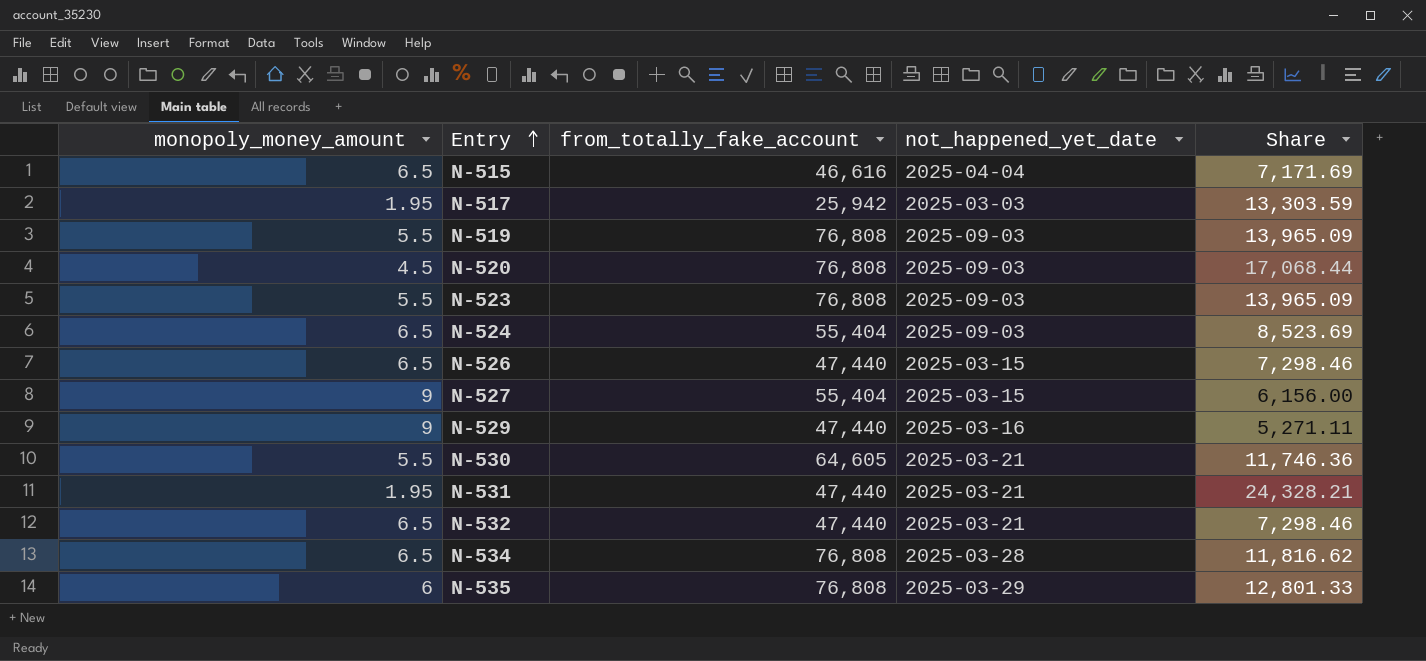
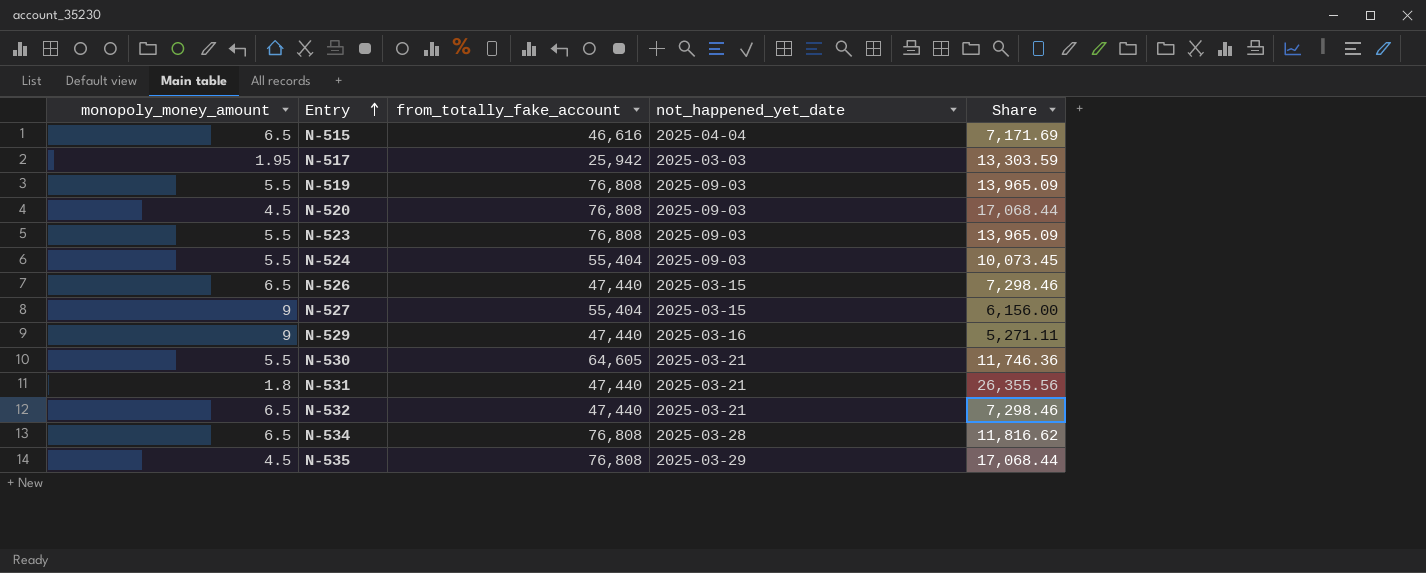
N-524 | monopoly_money_amount: 6.5 -> 5.5
N-524 | Share: 8,523.69 -> 10,073.45
N-531 | monopoly_money_amount: 1.95 -> 1.8
N-531 | Share: 24,328.21 -> 26,355.56
N-535 | monopoly_money_amount: 6 -> 4.5
N-535 | Share: 12,801.33 -> 17,068.44

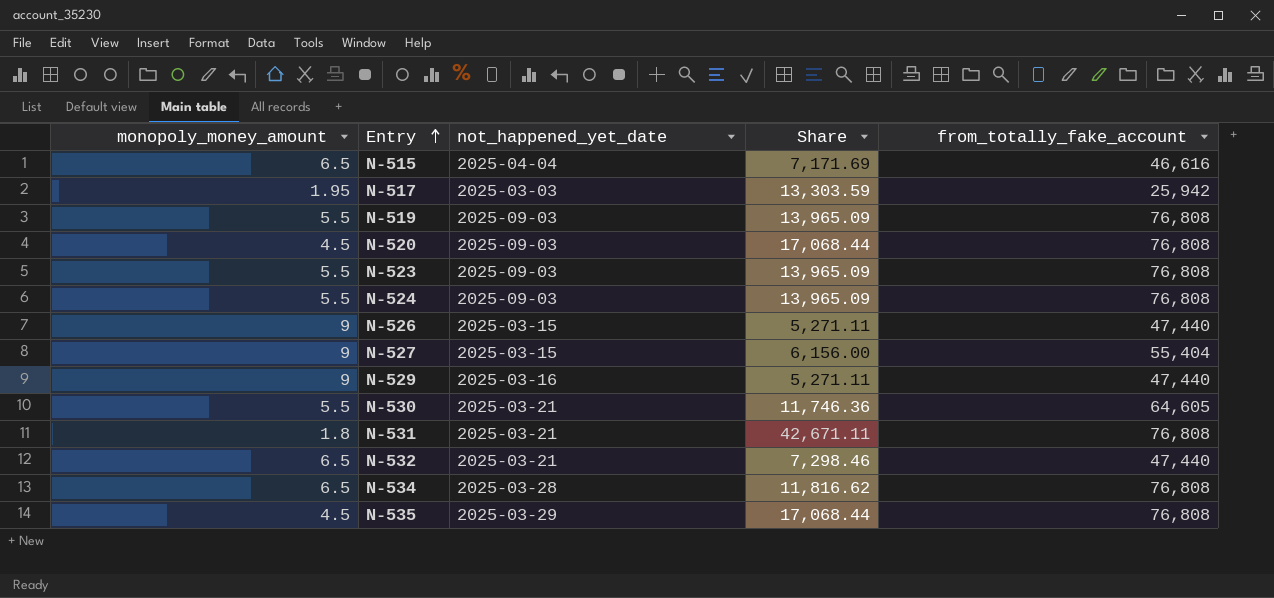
column from_totally_fake_account | position: 3 -> 5
N-524 | Share: 10,073.45 -> 13,965.09
N-524 | from_totally_fake_account: 55,404 -> 76,808
N-526 | monopoly_money_amount: 6.5 -> 9
N-526 | Share: 7,298.46 -> 5,271.11
N-531 | Share: 26,355.56 -> 42,671.11
N-531 | from_totally_fake_account: 47,440 -> 76,808

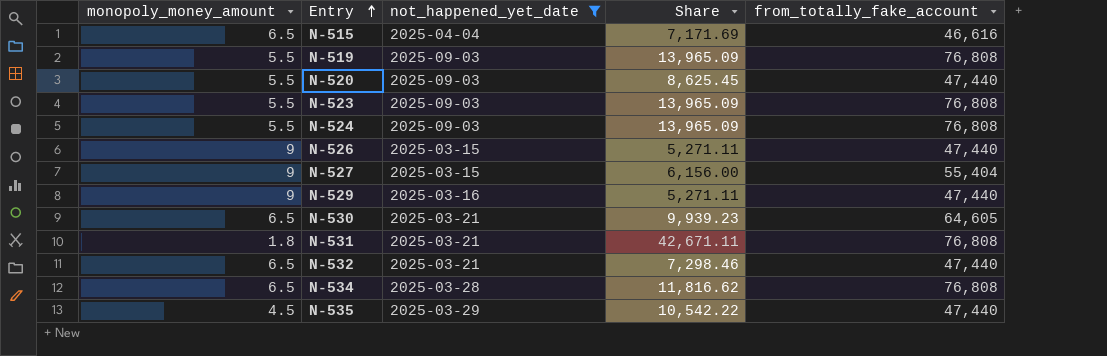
filter: none -> not_happened_yet_date != 2025-03-03
N-520 | monopoly_money_amount: 4.5 -> 5.5
N-520 | Share: 17,068.44 -> 8,625.45
N-520 | from_totally_fake_account: 76,808 -> 47,440
N-530 | monopoly_money_amount: 5.5 -> 6.5
N-530 | Share: 11,746.36 -> 9,939.23
N-535 | Share: 17,068.44 -> 10,542.22
N-535 | from_totally_fake_account: 76,808 -> 47,440

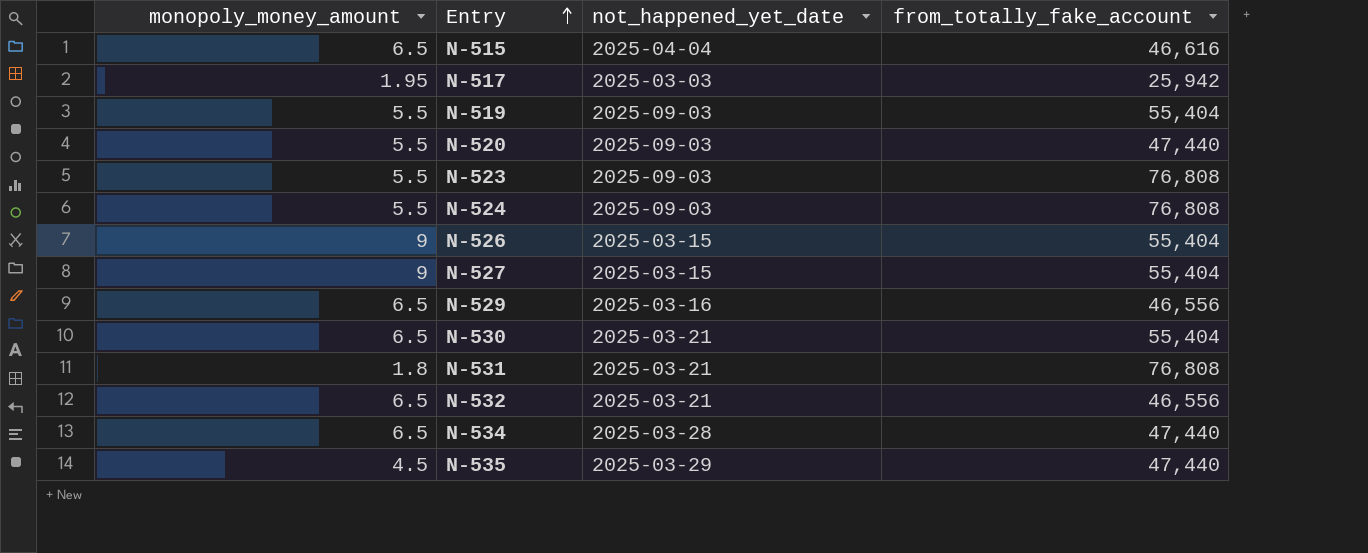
filter: not_happened_yet_date != 2025-03-03 -> none
column Share | formula: [from_totally_fake_account] / [monopoly_money_amount] -> none
N-519 | from_totally_fake_account: 76,808 -> 55,404
N-526 | from_totally_fake_account: 47,440 -> 55,404
N-529 | monopoly_money_amount: 9 -> 6.5
N-529 | from_totally_fake_account: 47,440 -> 46,556
N-530 | from_totally_fake_account: 64,605 -> 55,404
N-532 | from_totally_fake_account: 47,440 -> 46,556
N-534 | from_totally_fake_account: 76,808 -> 47,440

